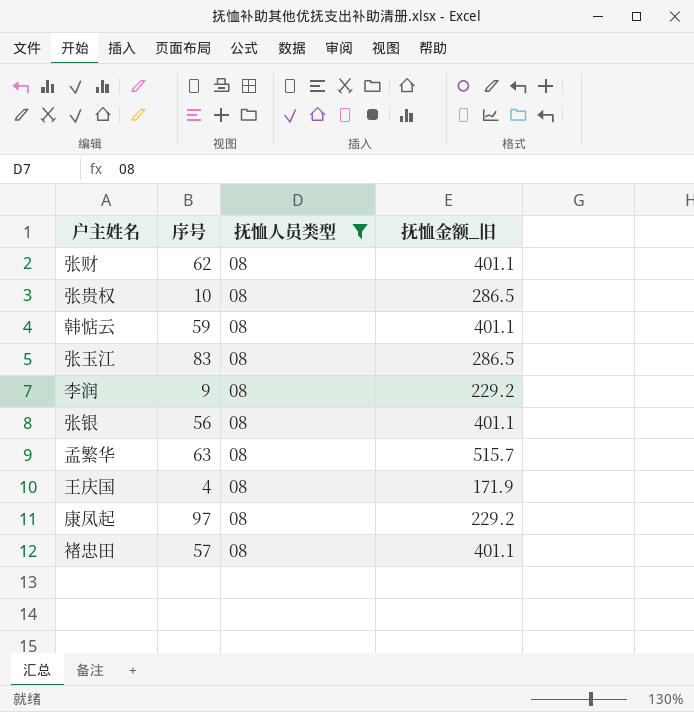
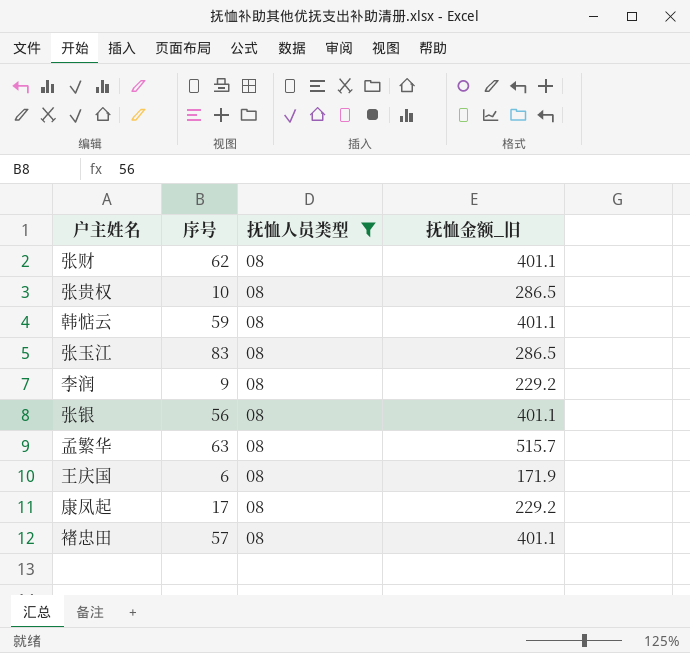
王庆国 | 序号: 4 -> 6
康凤起 | 序号: 97 -> 17

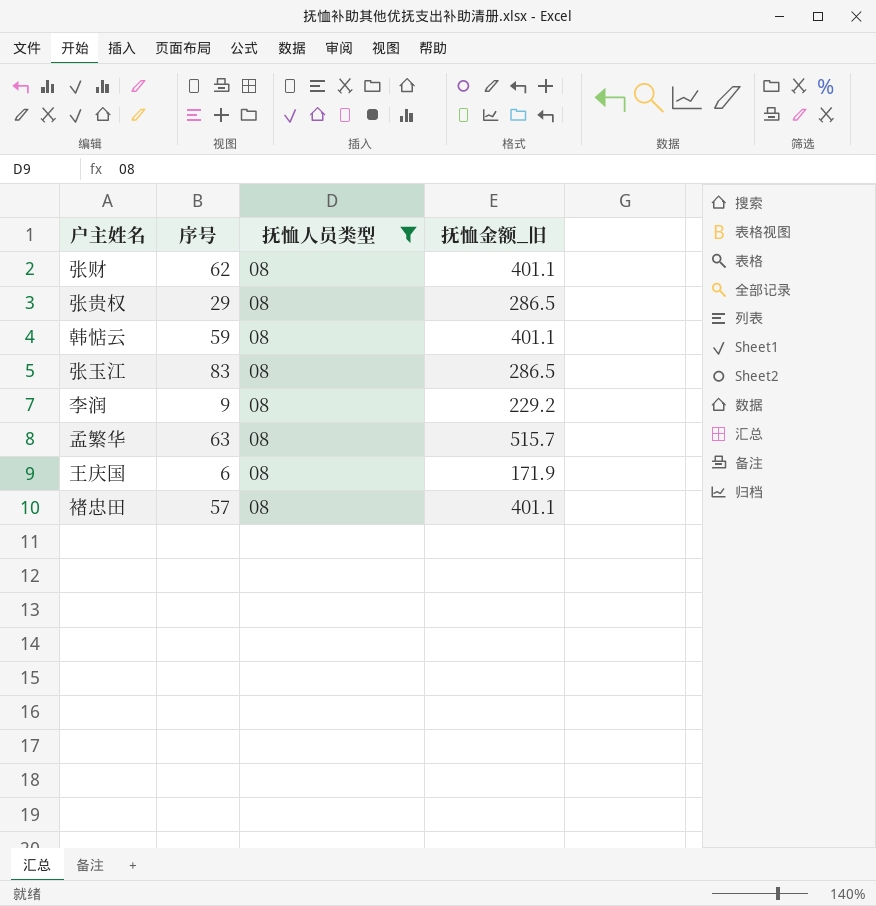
row 张银: 56 | 08 | 401.1 -> none
row 康凤起: 17 | 08 | 229.2 -> none
张贵权 | 序号: 10 -> 29

